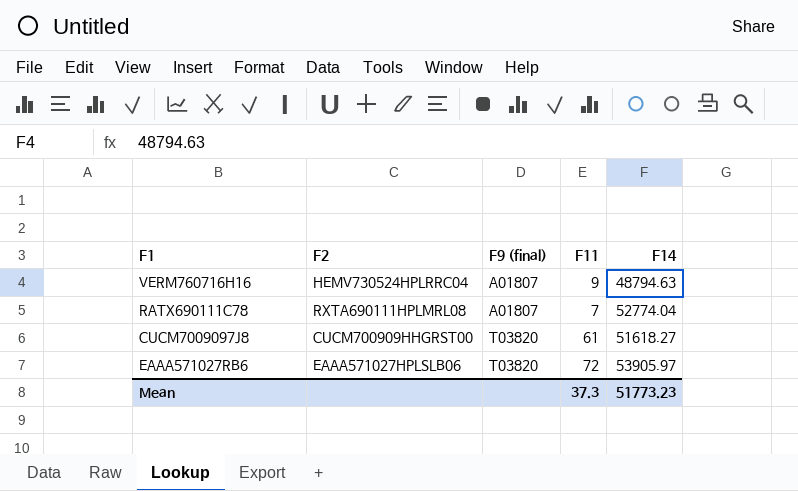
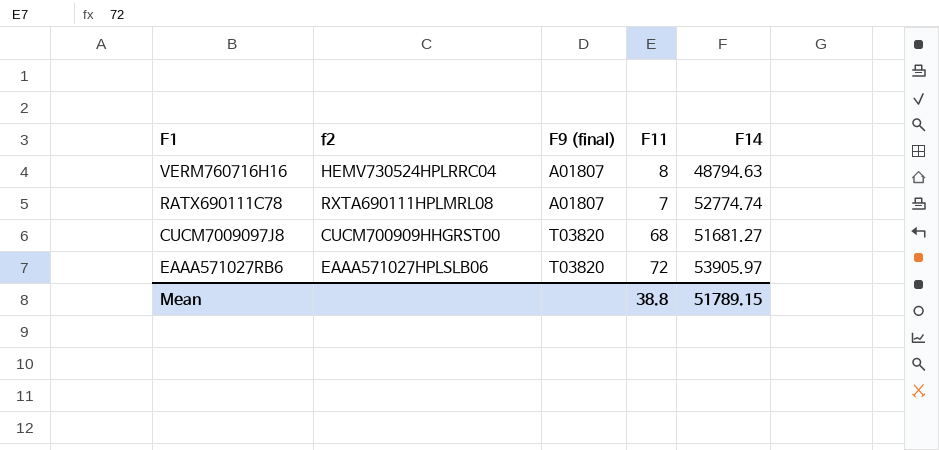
column name: F2 -> f2
VERM760716H16 | F11: 9 -> 8
RATX690111C78 | F14: 52774.04 -> 52774.74
CUCM7009097J8 | F11: 61 -> 68
CUCM7009097J8 | F14: 51618.27 -> 51681.27
Mean | F11: 37.3 -> 38.8
Mean | F14: 51773.23 -> 51789.15

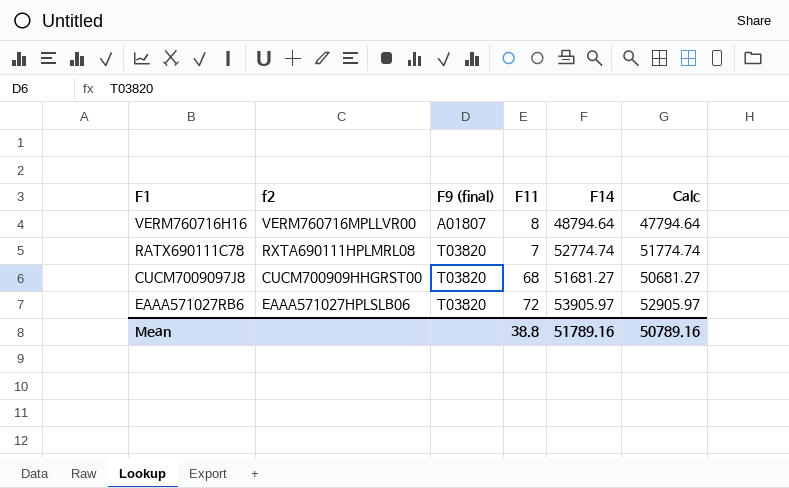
column Calc | formula: none -> [F14] - 1000
VERM760716H16 | f2: HEMV730524HPLRRC04 -> VERM760716MPLLVR00
VERM760716H16 | F14: 48794.63 -> 48794.64
RATX690111C78 | F9 (final): A01807 -> T03820
Mean | F14: 51789.15 -> 51789.16

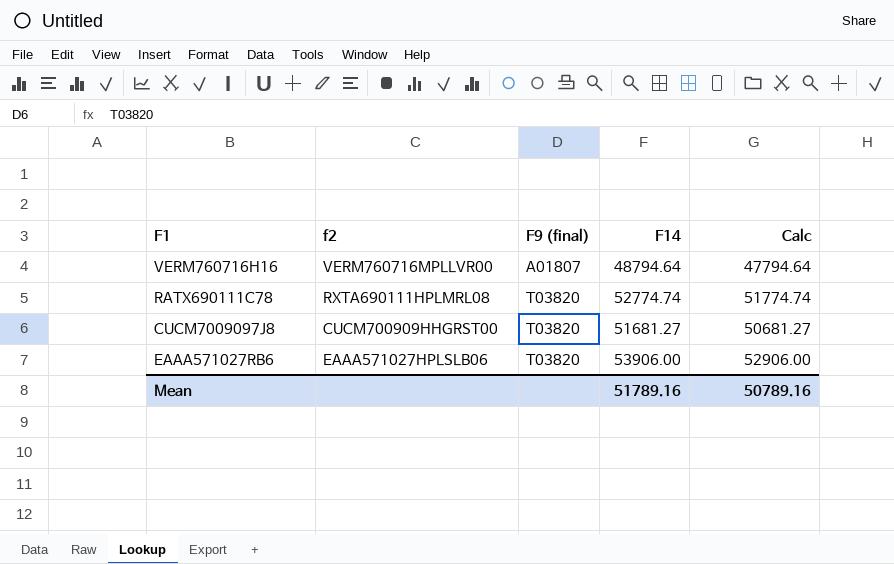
column F11 | position: 4 -> none
EAAA571027RB6 | F14: 53905.97 -> 53906.00
EAAA571027RB6 | Calc: 52905.97 -> 52906.00

